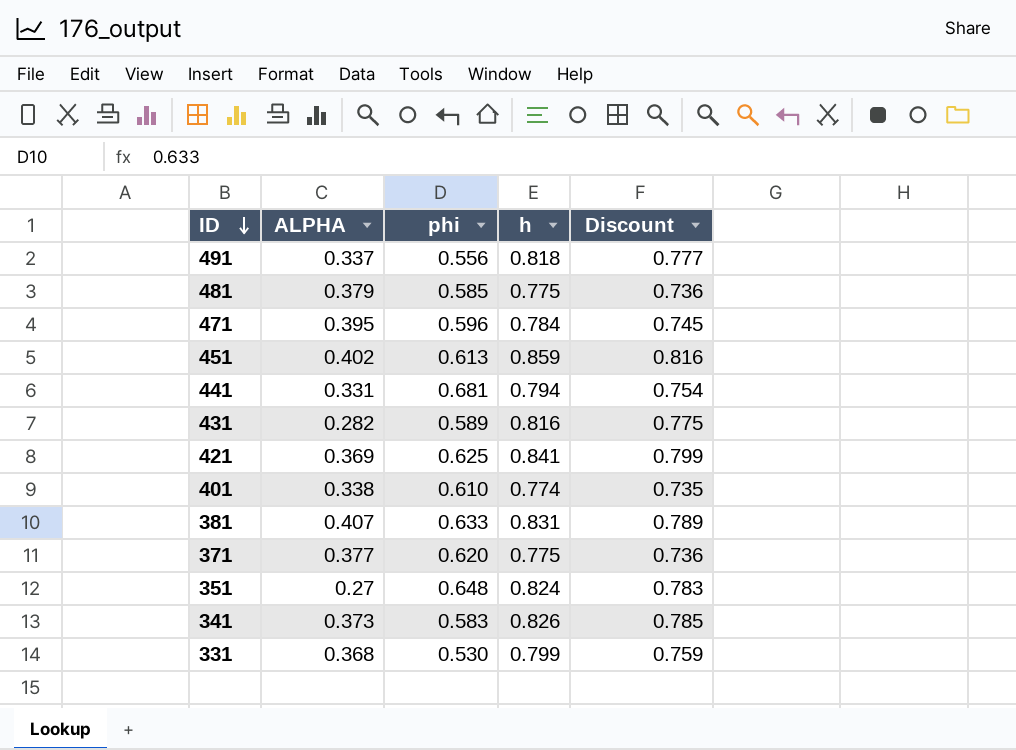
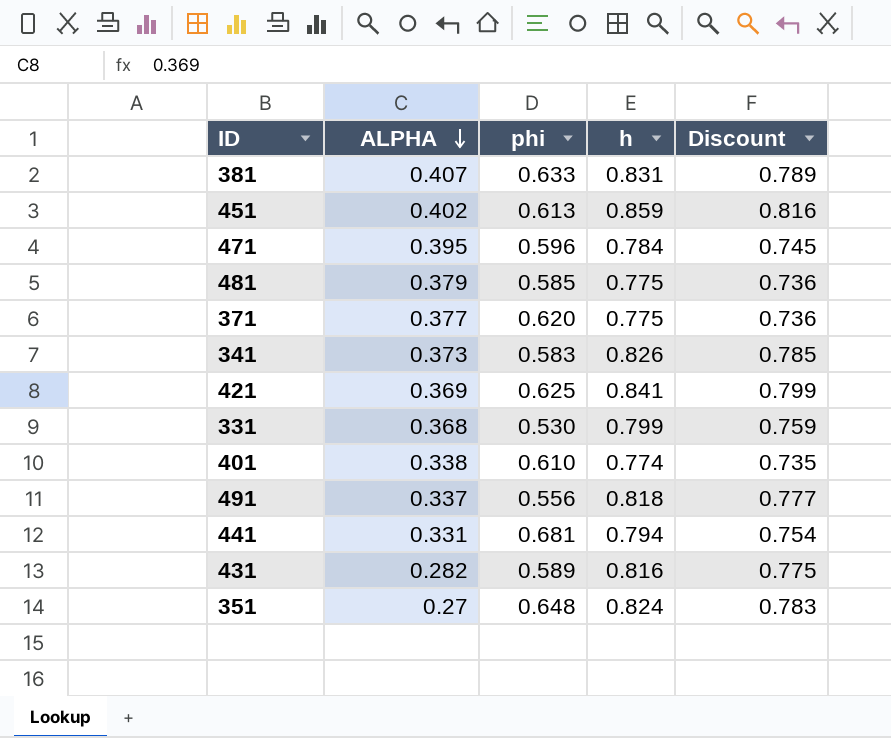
row order: ID descending -> ALPHA descending

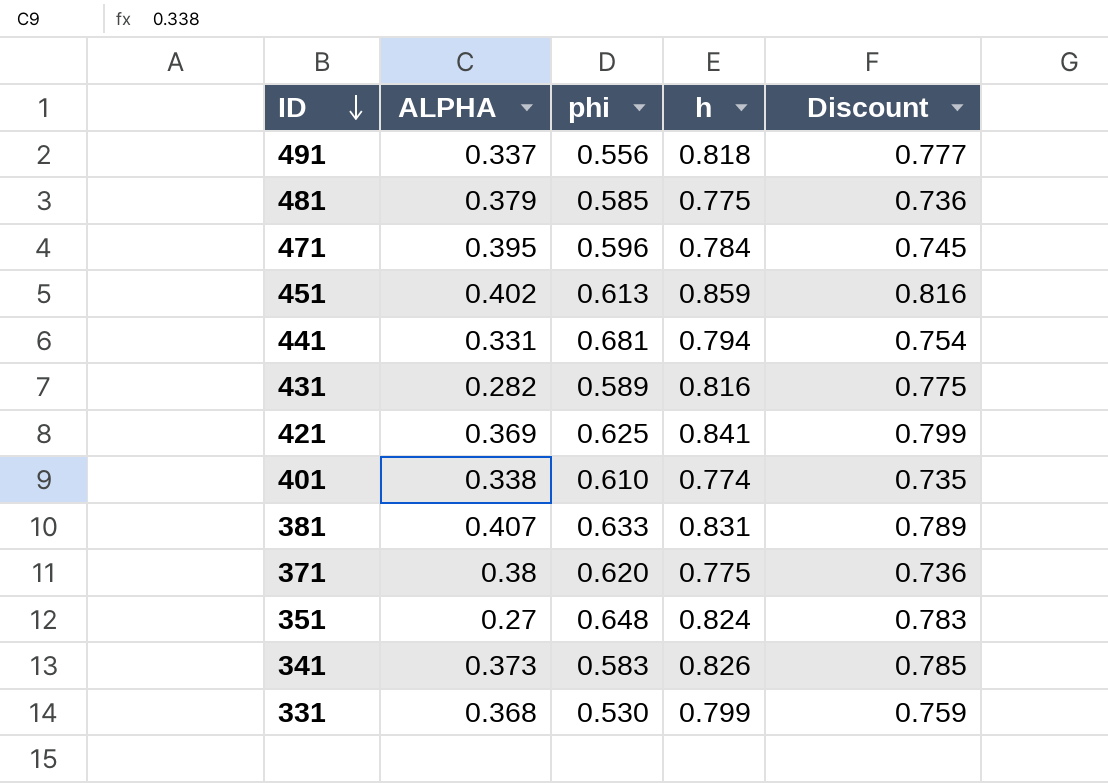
row order: ALPHA descending -> ID descending
371 | ALPHA: 0.377 -> 0.38

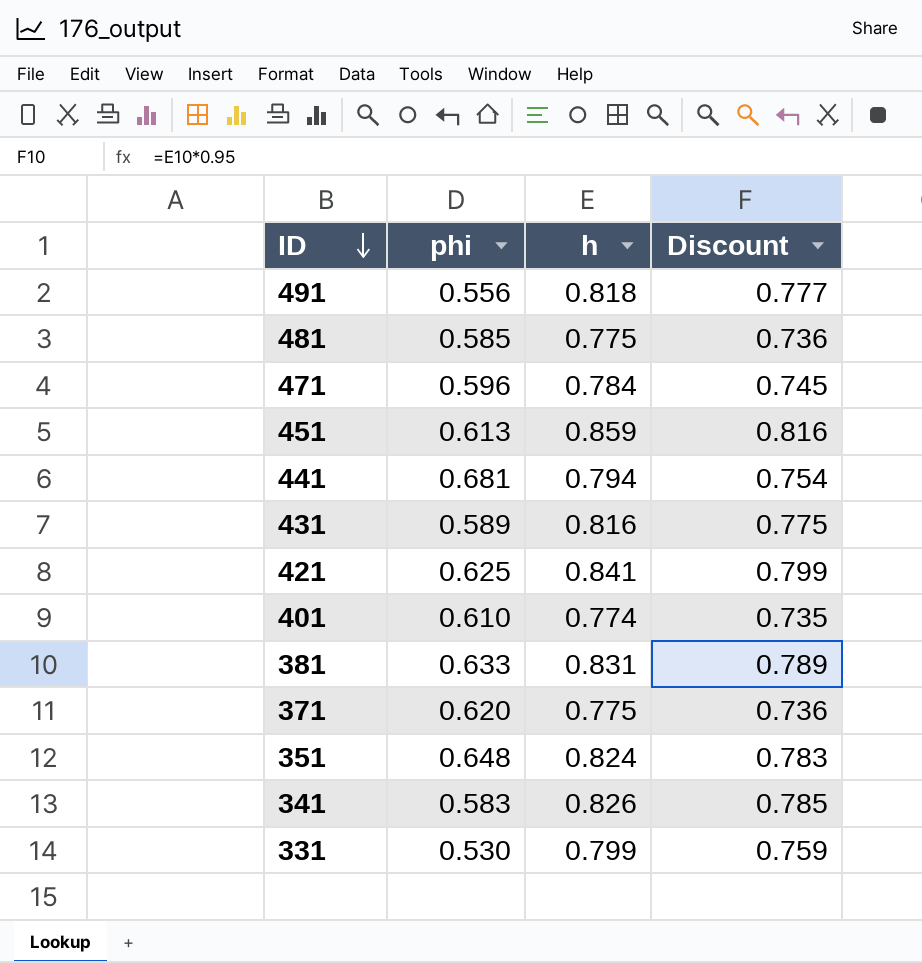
column ALPHA | position: 2 -> none

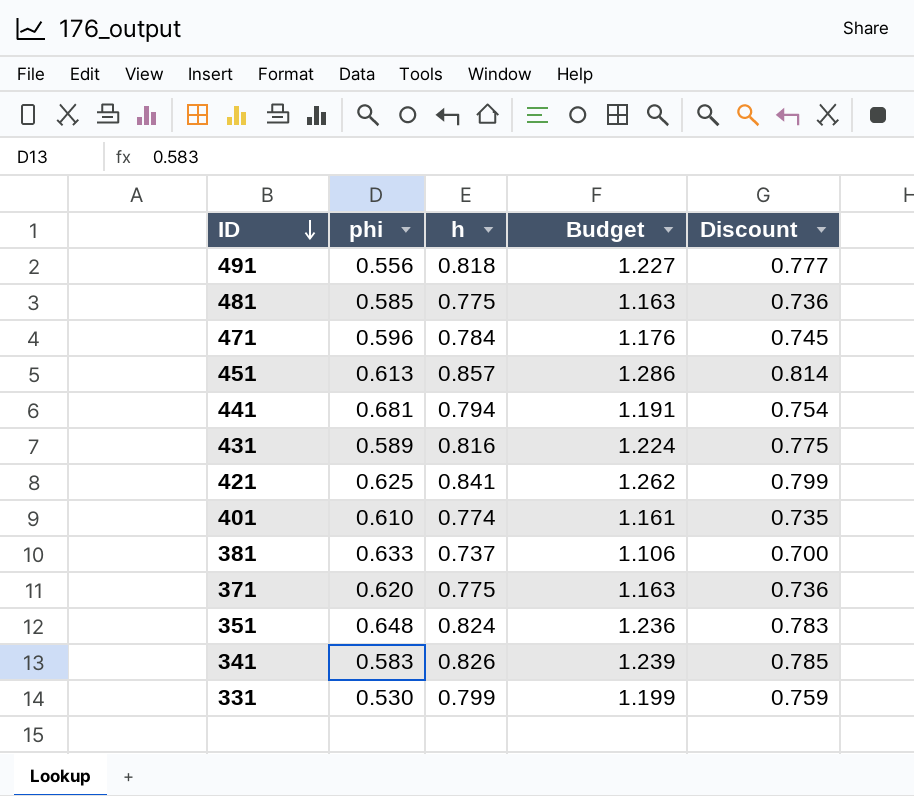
column Budget | formula: none -> [h] * 1.5
451 | h: 0.859 -> 0.857
451 | Discount: 0.816 -> 0.814
381 | h: 0.831 -> 0.737
381 | Discount: 0.789 -> 0.700

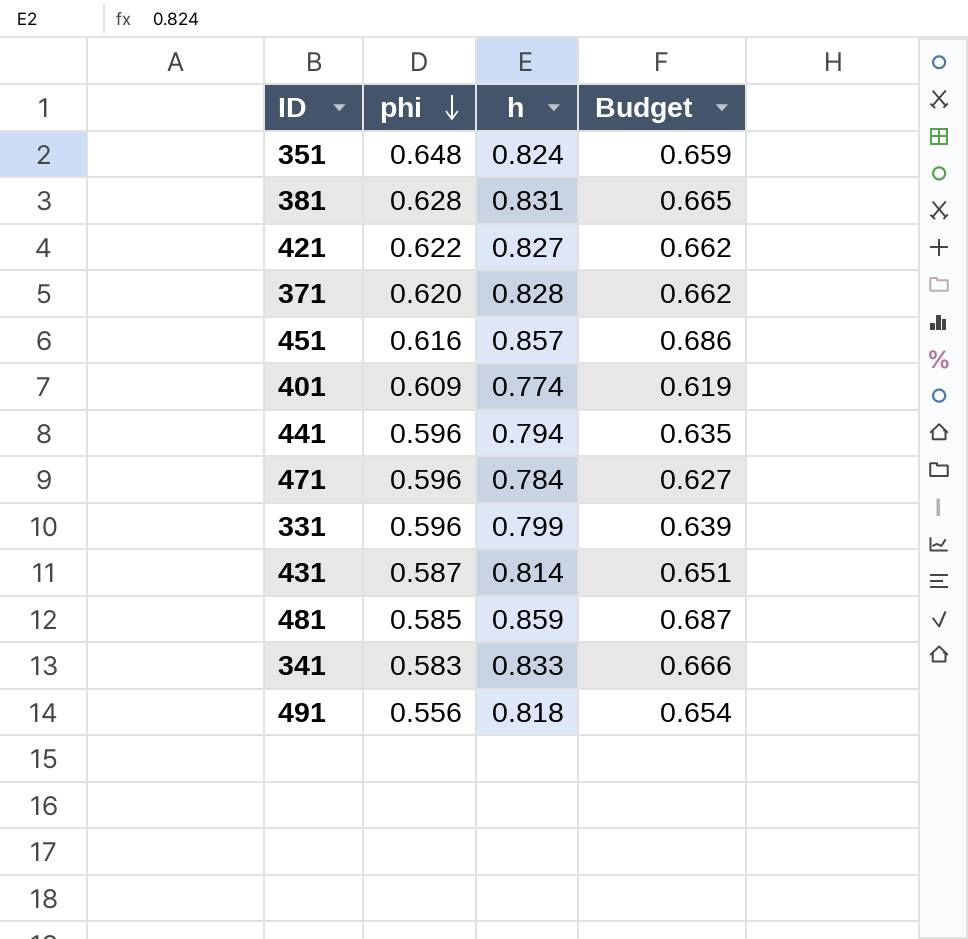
row order: ID descending -> phi descending
column Discount | formula: [h] * 0.95 -> none
column Budget | formula: [h] * 1.5 -> [h] * 0.8
381 | phi: 0.633 -> 0.628
381 | h: 0.737 -> 0.831
421 | phi: 0.625 -> 0.622
421 | h: 0.841 -> 0.827
371 | h: 0.775 -> 0.828
451 | phi: 0.613 -> 0.616
401 | phi: 0.610 -> 0.609
441 | phi: 0.681 -> 0.596
331 | phi: 0.530 -> 0.596
431 | phi: 0.589 -> 0.587
431 | h: 0.816 -> 0.814
481 | h: 0.775 -> 0.859
341 | h: 0.826 -> 0.833

